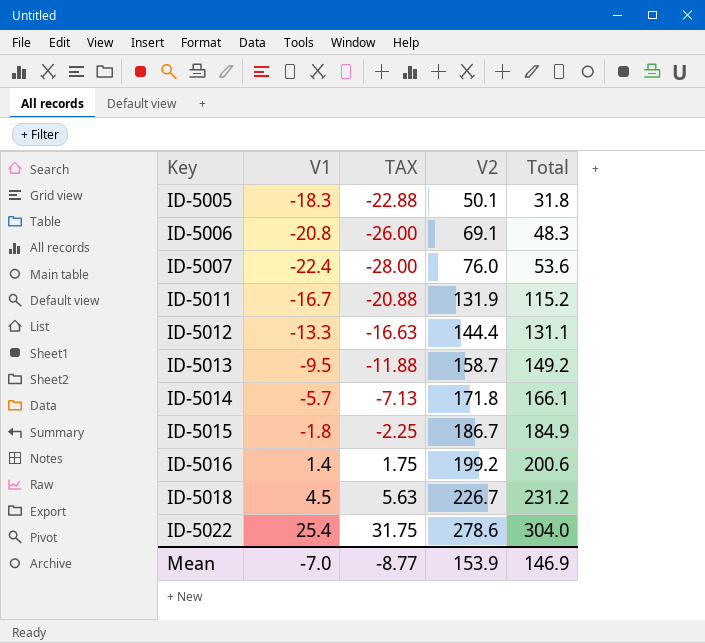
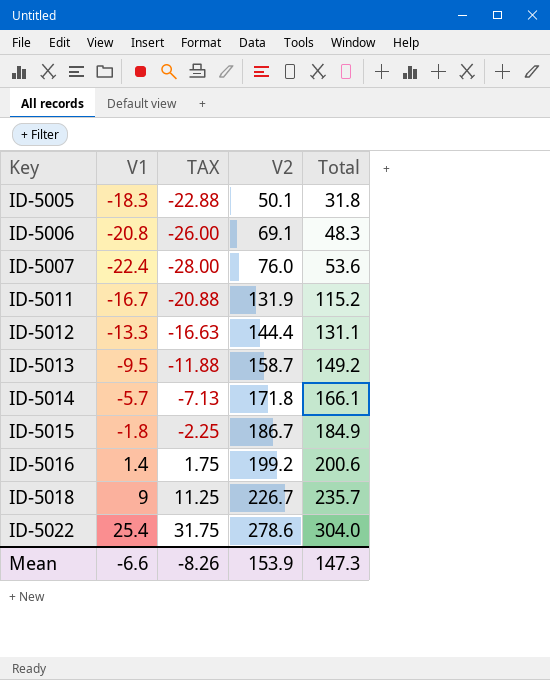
ID-5018 | V1: 4.5 -> 9
ID-5018 | TAX: 5.63 -> 11.25
ID-5018 | Total: 231.2 -> 235.7
Mean | V1: -7.0 -> -6.6
Mean | TAX: -8.77 -> -8.26
Mean | Total: 146.9 -> 147.3

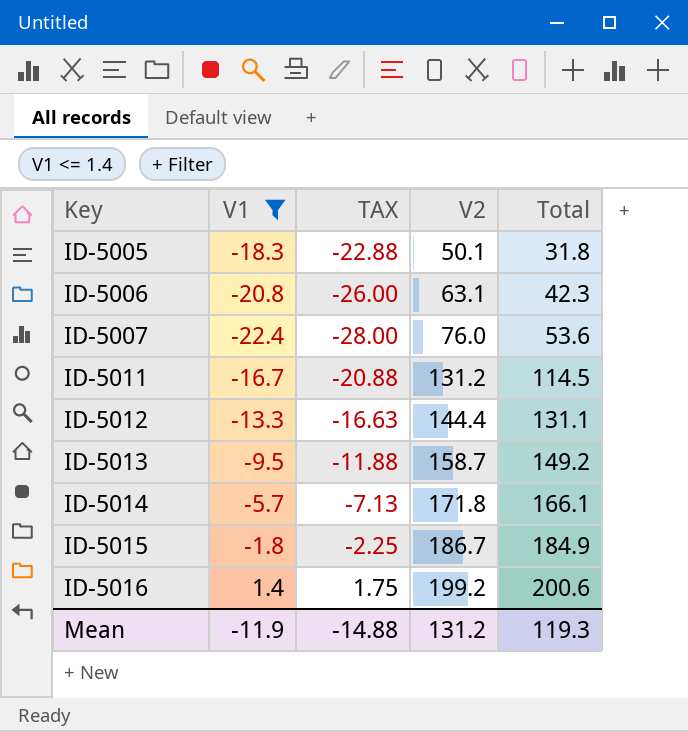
filter: none -> V1 <= 1.4
ID-5006 | V2: 69.1 -> 63.1
ID-5006 | Total: 48.3 -> 42.3
ID-5011 | V2: 131.9 -> 131.2
ID-5011 | Total: 115.2 -> 114.5
Mean | V1: -6.6 -> -11.9
Mean | TAX: -8.26 -> -14.88
Mean | V2: 153.9 -> 131.2
Mean | Total: 147.3 -> 119.3

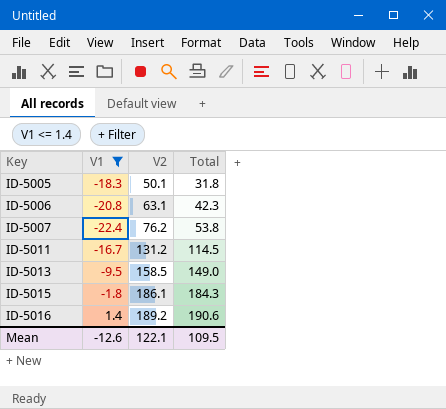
column TAX | formula: [V1] * 1.25 -> none
row ID-5012: -13.3 | -16.63 | 144.4 | 131.1 -> none
row ID-5014: -5.7 | -7.13 | 171.8 | 166.1 -> none
ID-5007 | V2: 76.0 -> 76.2
ID-5007 | Total: 53.6 -> 53.8
ID-5013 | V2: 158.7 -> 158.5
ID-5013 | Total: 149.2 -> 149.0
ID-5015 | V2: 186.7 -> 186.1
ID-5015 | Total: 184.9 -> 184.3
ID-5016 | V2: 199.2 -> 189.2
ID-5016 | Total: 200.6 -> 190.6
Mean | V1: -11.9 -> -12.6
Mean | V2: 131.2 -> 122.1
Mean | Total: 119.3 -> 109.5

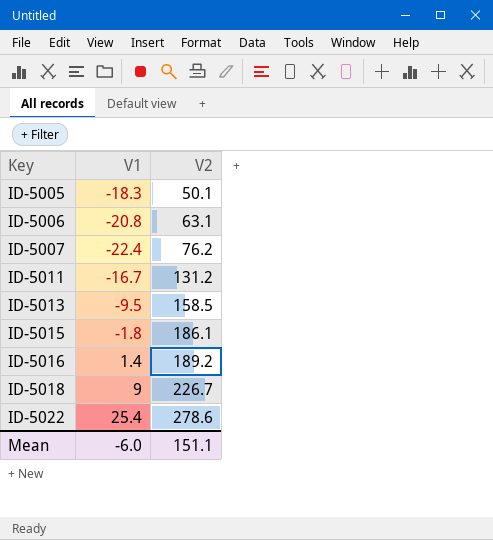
filter: V1 <= 1.4 -> none
column Total | formula: [V1] + [V2] -> none
Mean | V1: -12.6 -> -6.0
Mean | V2: 122.1 -> 151.1

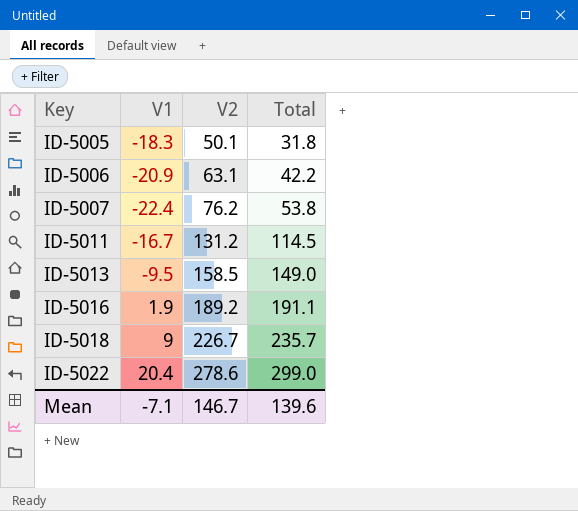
column Total | formula: none -> [V1] + [V2]
row ID-5015: -1.8 | 186.1 -> none
ID-5006 | V1: -20.8 -> -20.9
ID-5016 | V1: 1.4 -> 1.9
ID-5022 | V1: 25.4 -> 20.4
Mean | V1: -6.0 -> -7.1
Mean | V2: 151.1 -> 146.7

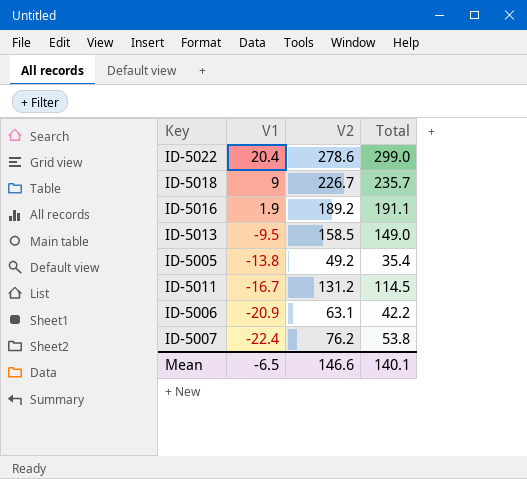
row order: Key ascending -> V1 descending
ID-5005 | V1: -18.3 -> -13.8
ID-5005 | V2: 50.1 -> 49.2
ID-5005 | Total: 31.8 -> 35.4
Mean | V1: -7.1 -> -6.5
Mean | V2: 146.7 -> 146.6
Mean | Total: 139.6 -> 140.1

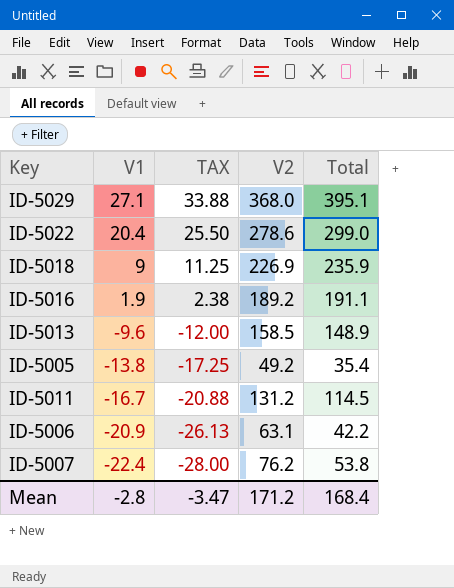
column TAX | formula: none -> [V1] * 1.25
row ID-5029: none -> 27.1 | 33.88 | 368.0 | 395.1
ID-5018 | V2: 226.7 -> 226.9
ID-5018 | Total: 235.7 -> 235.9
ID-5013 | V1: -9.5 -> -9.6
ID-5013 | Total: 149.0 -> 148.9
Mean | V1: -6.5 -> -2.8
Mean | V2: 146.6 -> 171.2
Mean | Total: 140.1 -> 168.4

